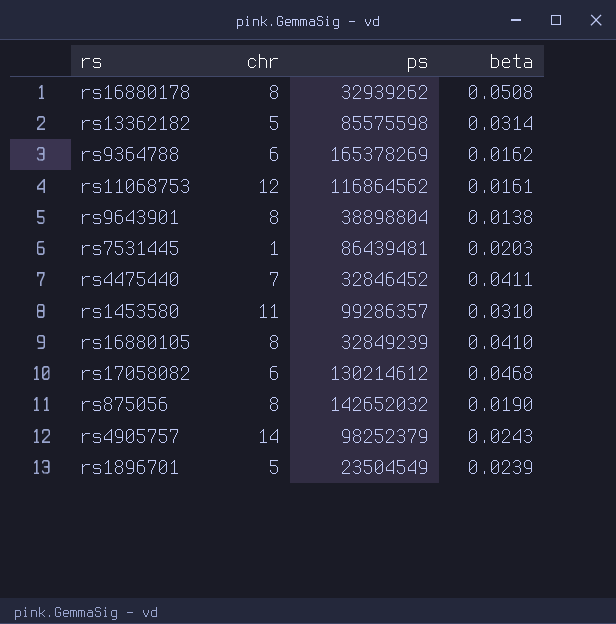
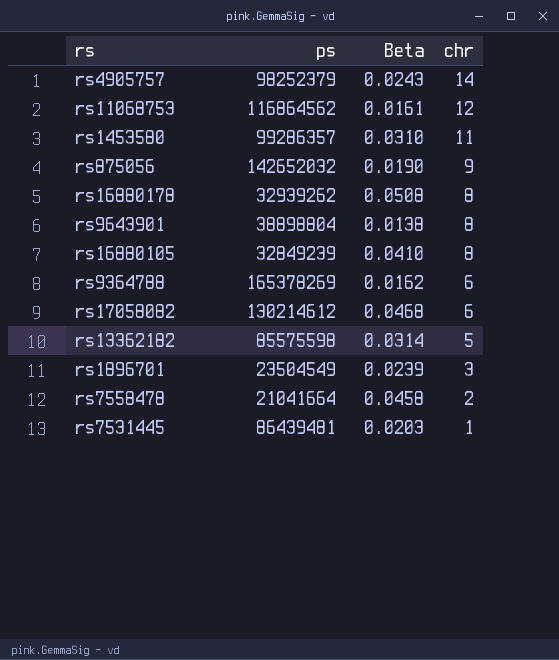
row order: none -> chr descending
column name: beta -> Beta
column chr | position: 2 -> 4
row rs4475440: 7 | 32846452 | 0.0411 -> none
rs875056 | chr: 8 -> 9
rs1896701 | chr: 5 -> 3
row rs7558478: none -> 21041664 | 0.0458 | 2

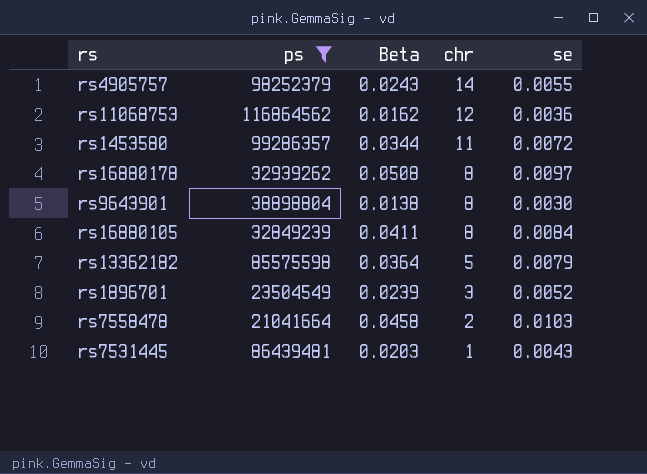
filter: none -> ps <= 116864562
column se | position: none -> 5
rs11068753 | Beta: 0.0161 -> 0.0162
rs1453580 | Beta: 0.0310 -> 0.0344
rs16880105 | Beta: 0.0410 -> 0.0411
rs13362182 | Beta: 0.0314 -> 0.0364

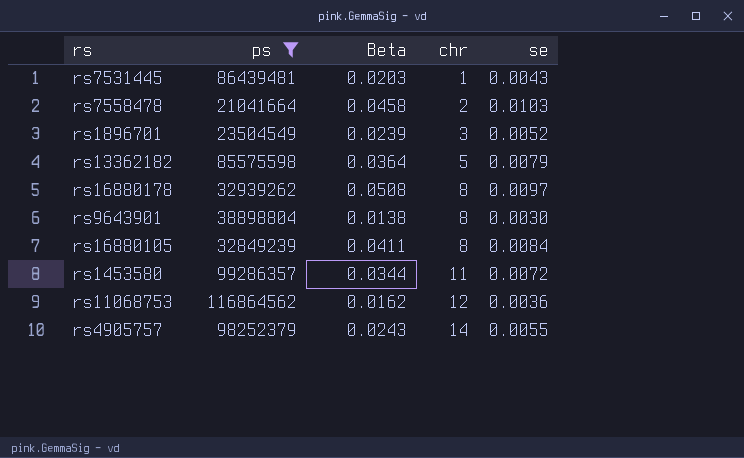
row order: chr descending -> chr ascending

